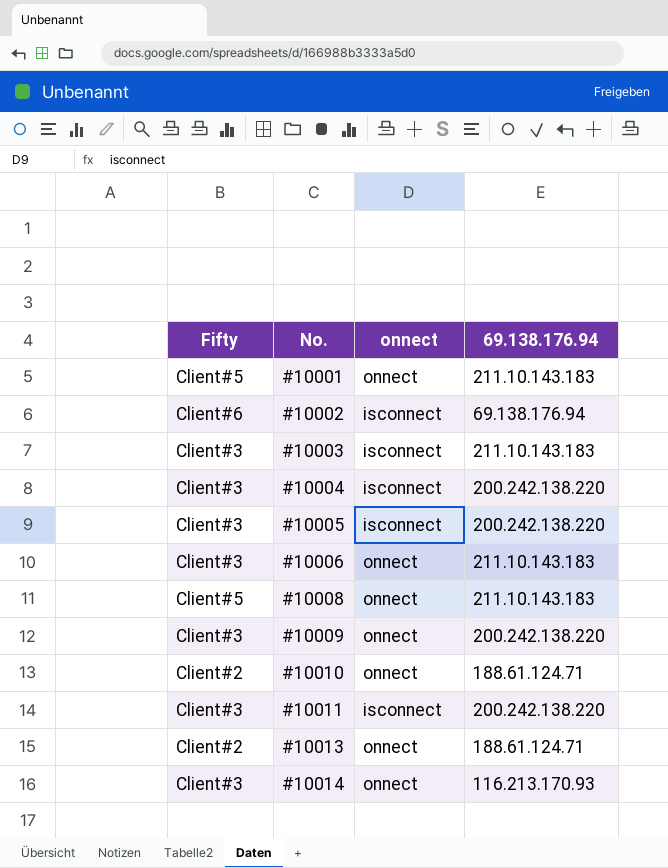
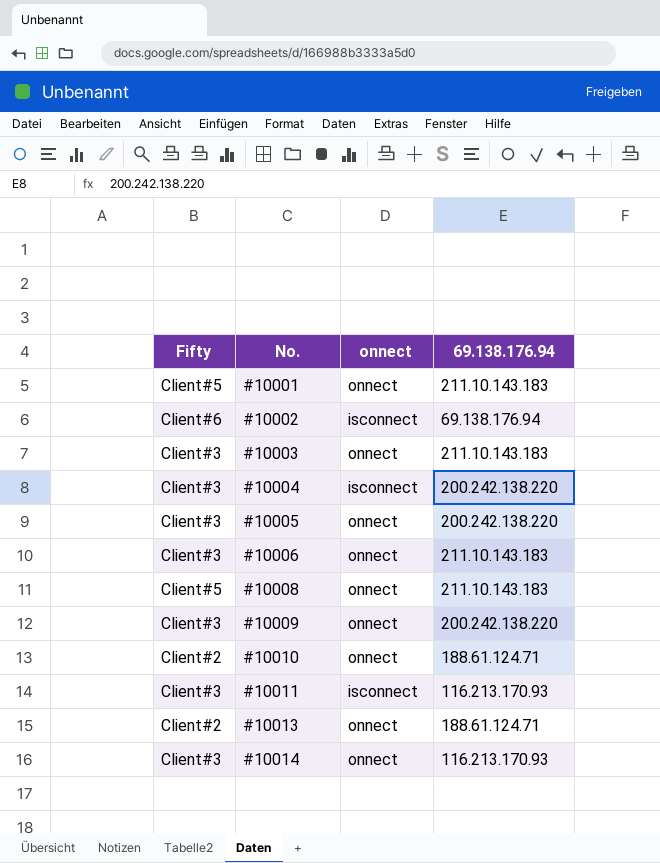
#10003 | onnect: isconnect -> onnect
#10005 | onnect: isconnect -> onnect
#10011 | 69.138.176.94: 200.242.138.220 -> 116.213.170.93

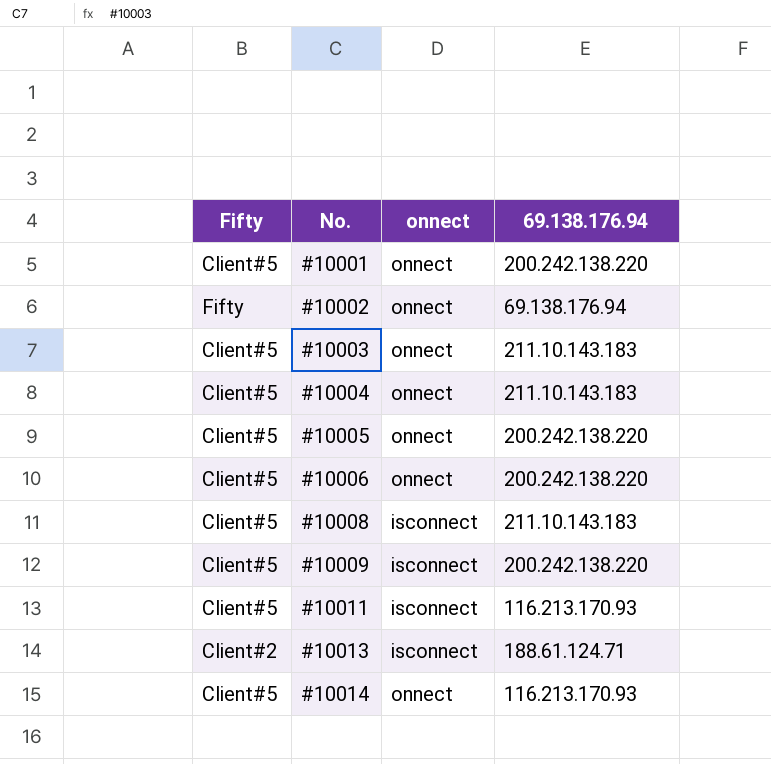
row #10010: Client#2 | onnect | 188.61.124.71 -> none
#10001 | 69.138.176.94: 211.10.143.183 -> 200.242.138.220
#10002 | Fifty: Client#6 -> Fifty
#10002 | onnect: isconnect -> onnect
#10003 | Fifty: Client#3 -> Client#5
#10004 | Fifty: Client#3 -> Client#5
#10004 | onnect: isconnect -> onnect
#10004 | 69.138.176.94: 200.242.138.220 -> 211.10.143.183
#10005 | Fifty: Client#3 -> Client#5
#10006 | Fifty: Client#3 -> Client#5
#10006 | 69.138.176.94: 211.10.143.183 -> 200.242.138.220
#10008 | onnect: onnect -> isconnect
#10009 | Fifty: Client#3 -> Client#5
#10009 | onnect: onnect -> isconnect
#10011 | Fifty: Client#3 -> Client#5
#10013 | onnect: onnect -> isconnect
#10014 | Fifty: Client#3 -> Client#5

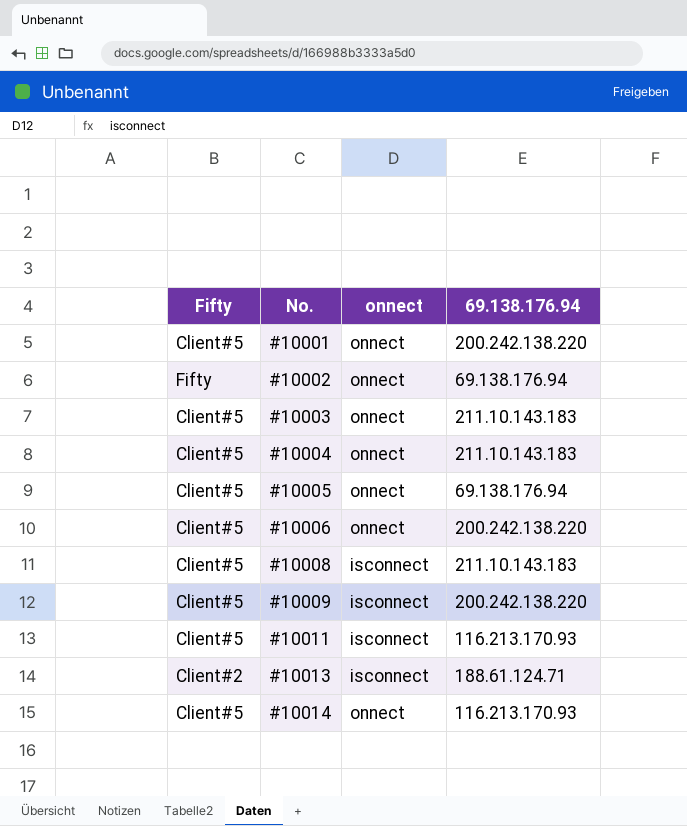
#10005 | 69.138.176.94: 200.242.138.220 -> 69.138.176.94

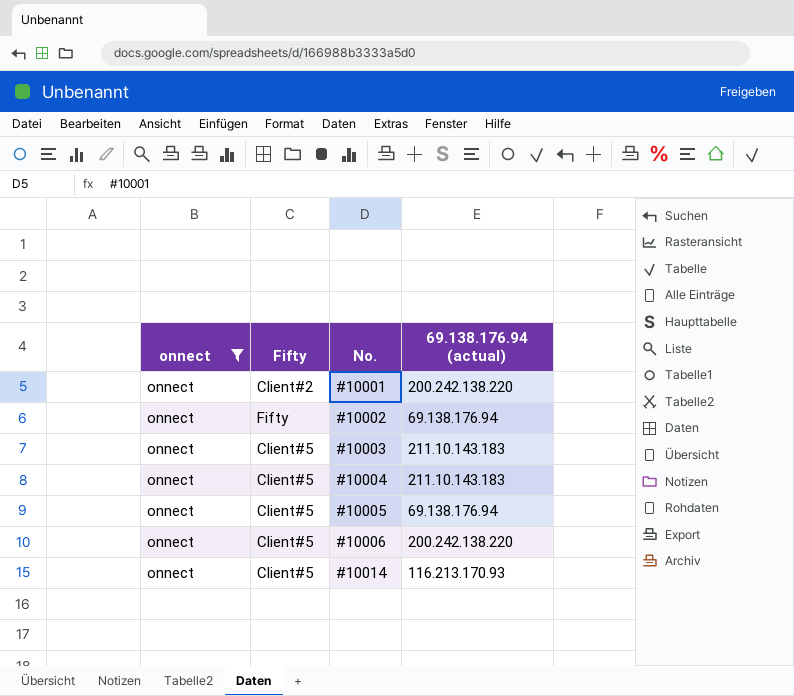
filter: none -> onnect = onnect
column onnect | position: 3 -> 1
column name: 69.138.176.94 -> 69.138.176.94 (actual)
#10001 | Fifty: Client#5 -> Client#2

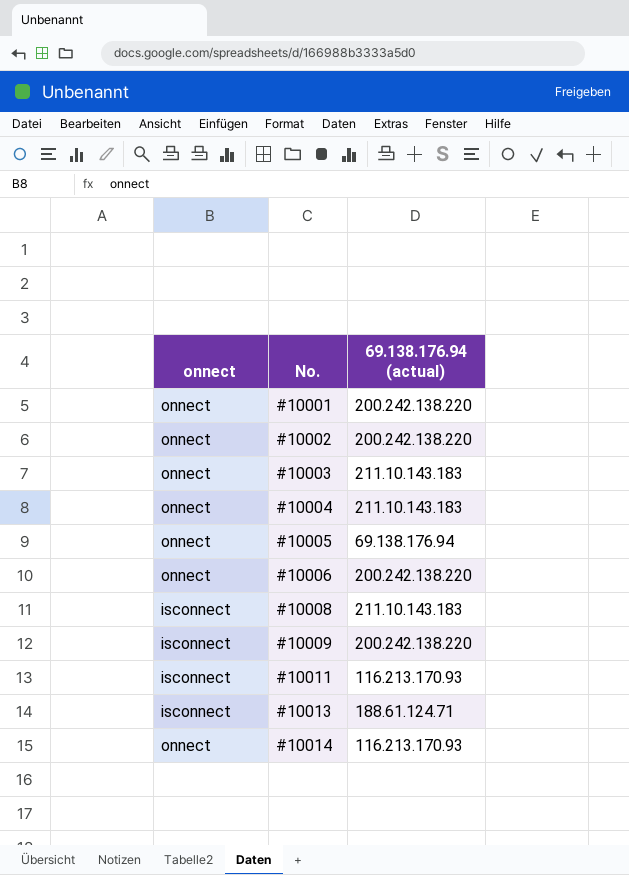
filter: onnect = onnect -> none
column Fifty | position: 2 -> none
#10002 | 69.138.176.94 (actual): 69.138.176.94 -> 200.242.138.220

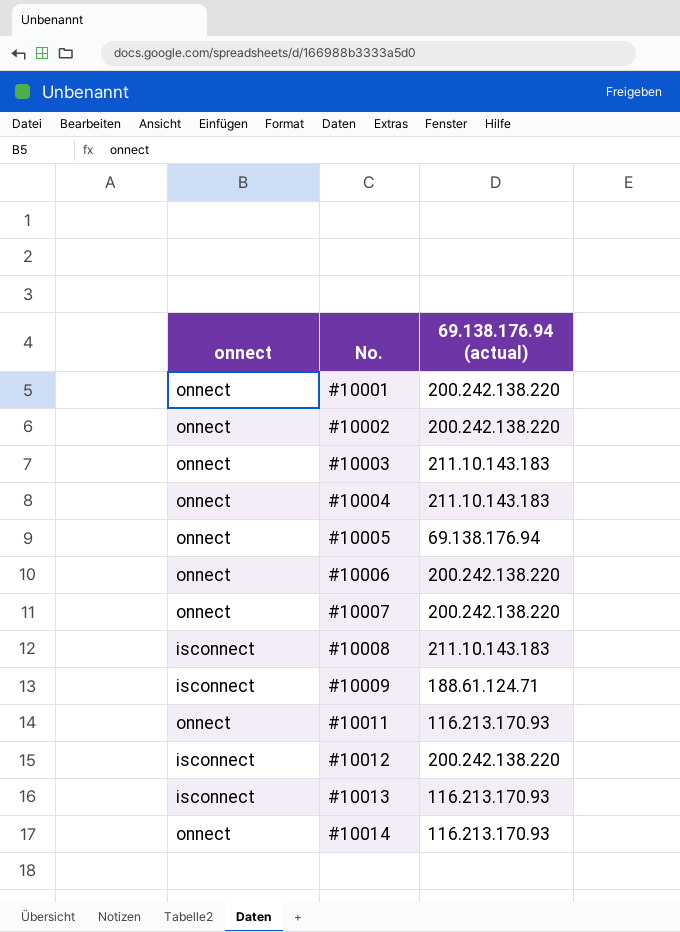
row #10007: none -> onnect | 200.242.138.220
#10009 | 69.138.176.94 (actual): 200.242.138.220 -> 188.61.124.71
#10011 | onnect: isconnect -> onnect
row #10012: none -> isconnect | 200.242.138.220
#10013 | 69.138.176.94 (actual): 188.61.124.71 -> 116.213.170.93

